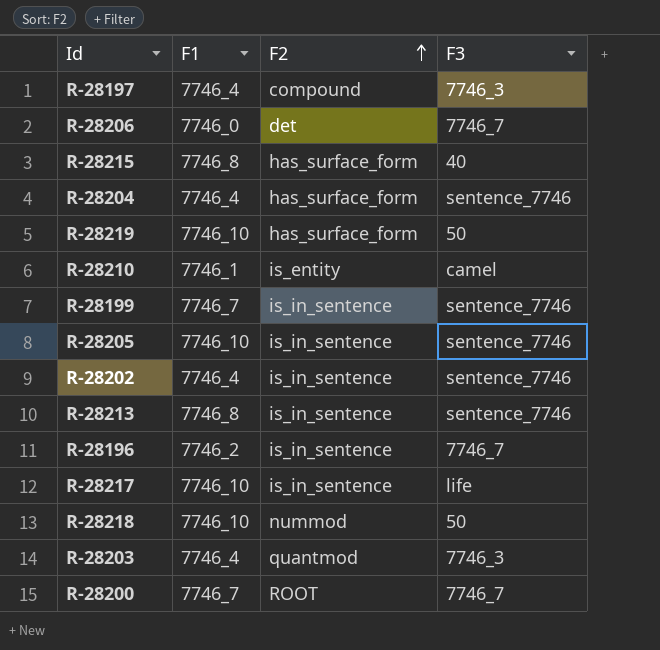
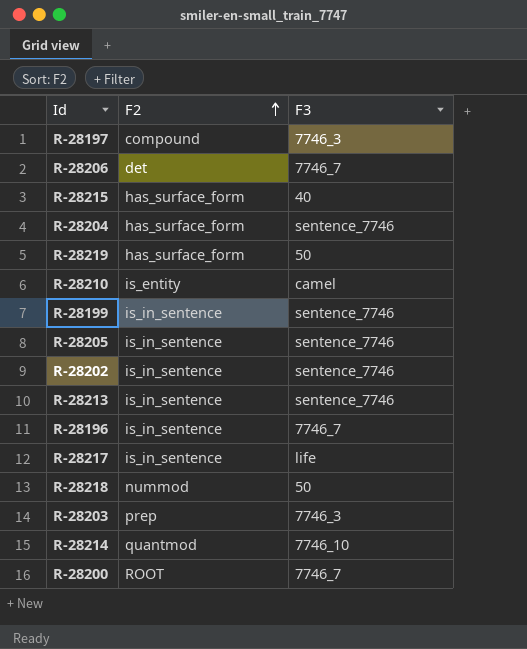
column F1 | position: 2 -> none
R-28203 | F2: quantmod -> prep
row R-28214: none -> quantmod | 7746_10

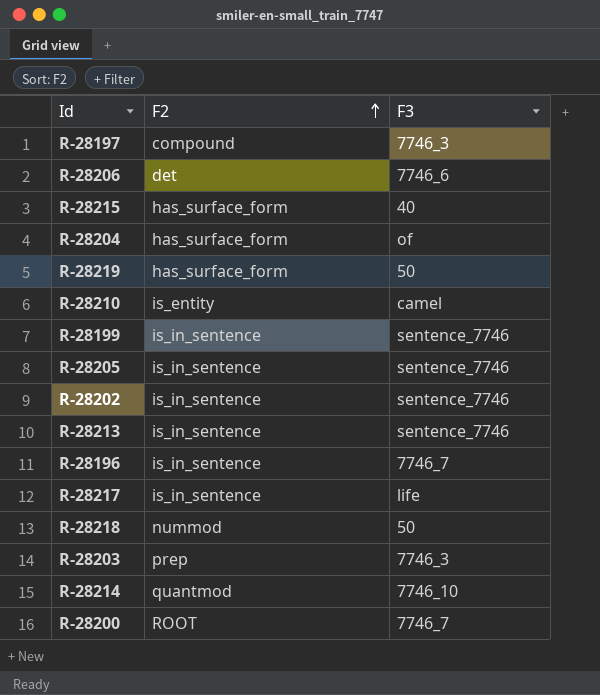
R-28206 | F3: 7746_7 -> 7746_6
R-28204 | F3: sentence_7746 -> of

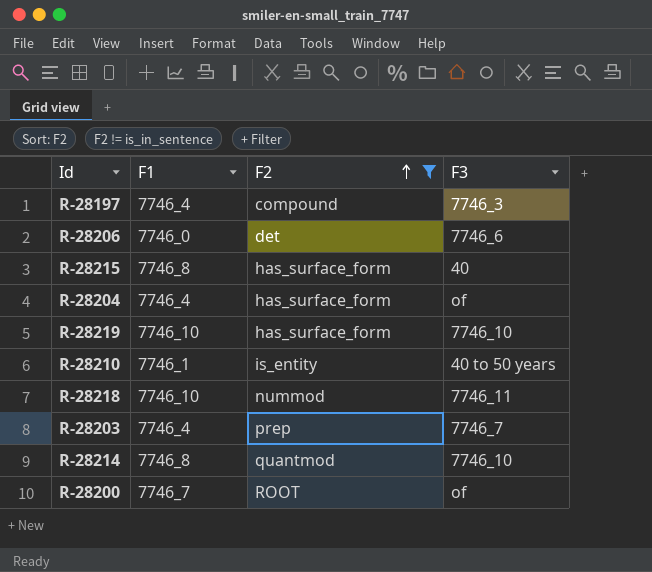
filter: none -> F2 != is_in_sentence
column F1 | position: none -> 2
R-28219 | F3: 50 -> 7746_10
R-28210 | F3: camel -> 40 to 50 years
R-28218 | F3: 50 -> 7746_11
R-28203 | F3: 7746_3 -> 7746_7
R-28200 | F3: 7746_7 -> of

